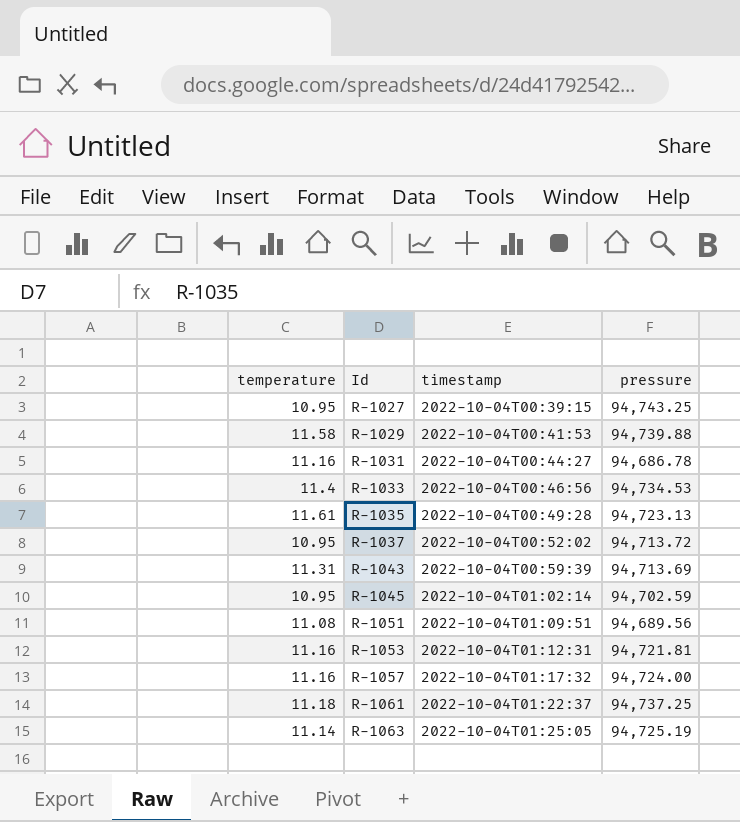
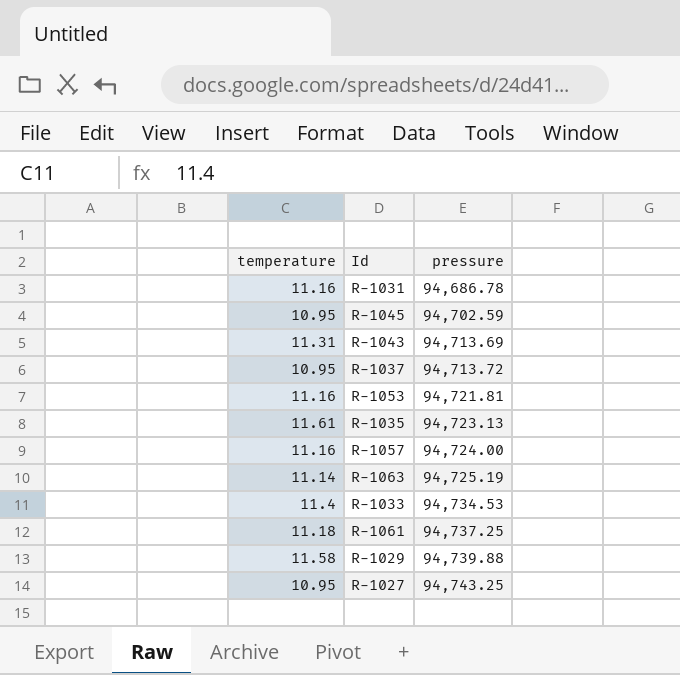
row order: Id ascending -> pressure ascending
column timestamp | position: 3 -> none
row R-1051: 11.08 | 2022-10-04T01:09:51 | 94,689.56 -> none

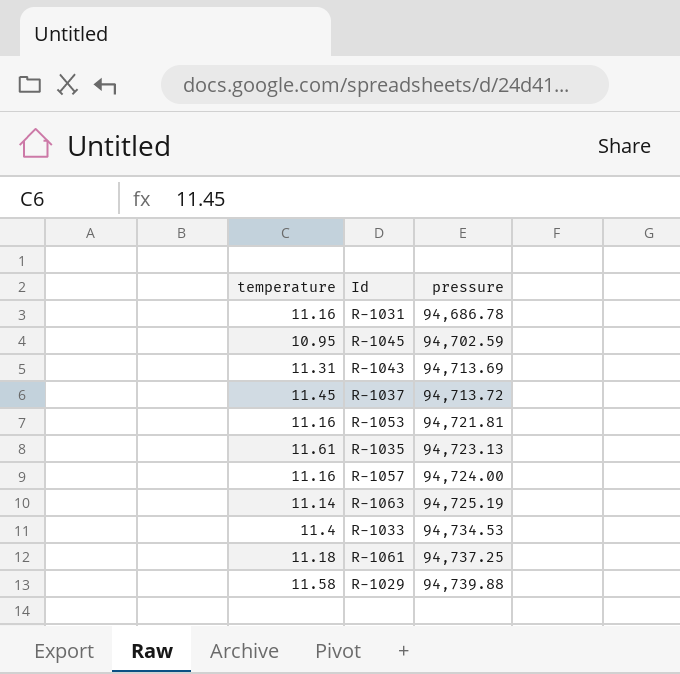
row R-1027: 10.95 | 94,743.25 -> none
R-1037 | temperature: 10.95 -> 11.45

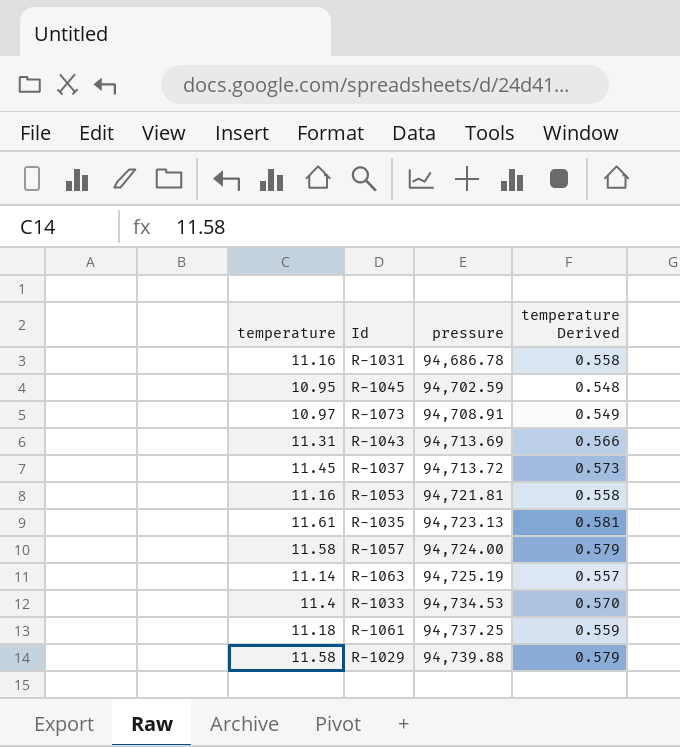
column temperature Derived | formula: none -> [temperature] * 0.05
row R-1073: none -> 10.97 | 94,708.91 | 0.549
R-1057 | temperature: 11.16 -> 11.58

